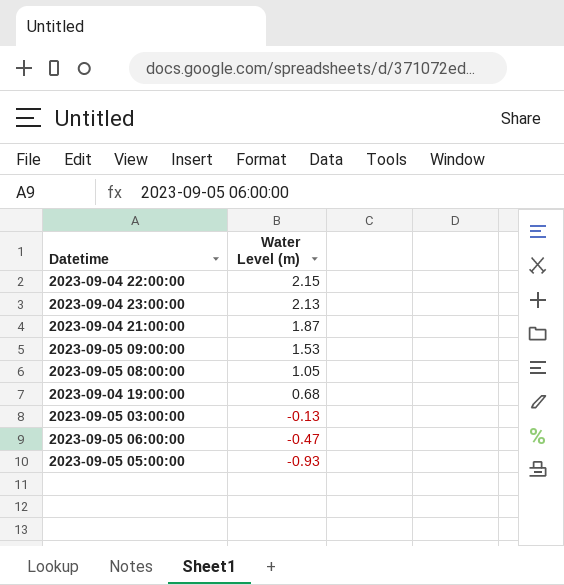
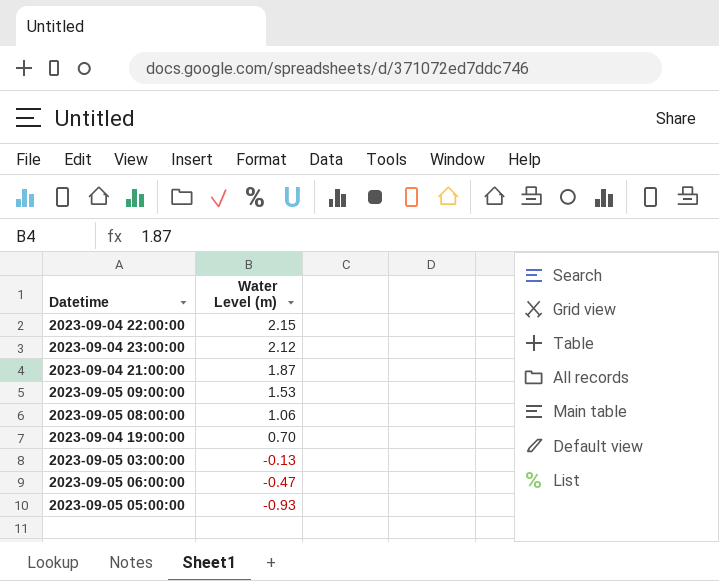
2023-09-04 23:00:00 | Water Level (m): 2.13 -> 2.12
2023-09-05 08:00:00 | Water Level (m): 1.05 -> 1.06
2023-09-04 19:00:00 | Water Level (m): 0.68 -> 0.70

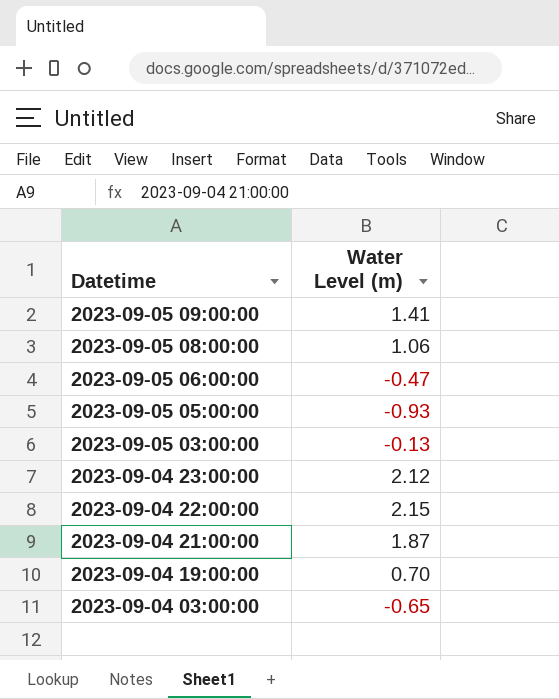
row order: Water Level (m) descending -> Datetime descending
2023-09-05 09:00:00 | Water Level (m): 1.53 -> 1.41
row 2023-09-04 03:00:00: none -> -0.65

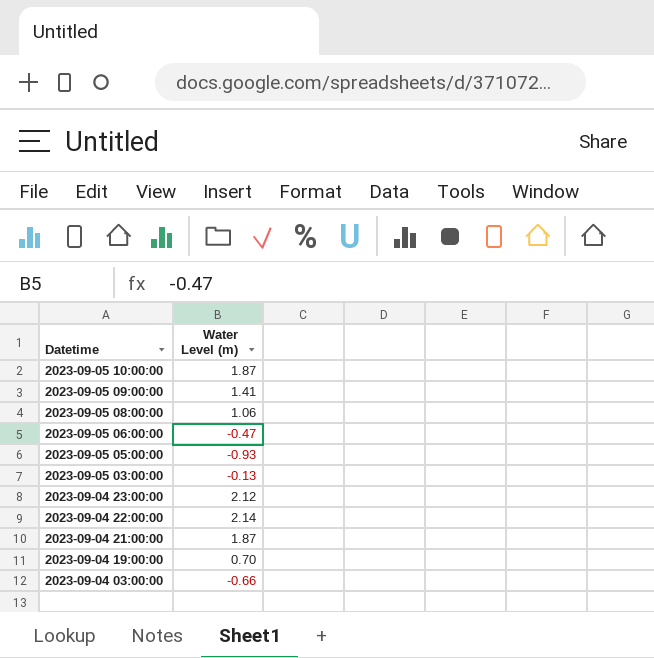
row 2023-09-05 10:00:00: none -> 1.87
2023-09-04 22:00:00 | Water Level (m): 2.15 -> 2.14
2023-09-04 03:00:00 | Water Level (m): -0.65 -> -0.66

